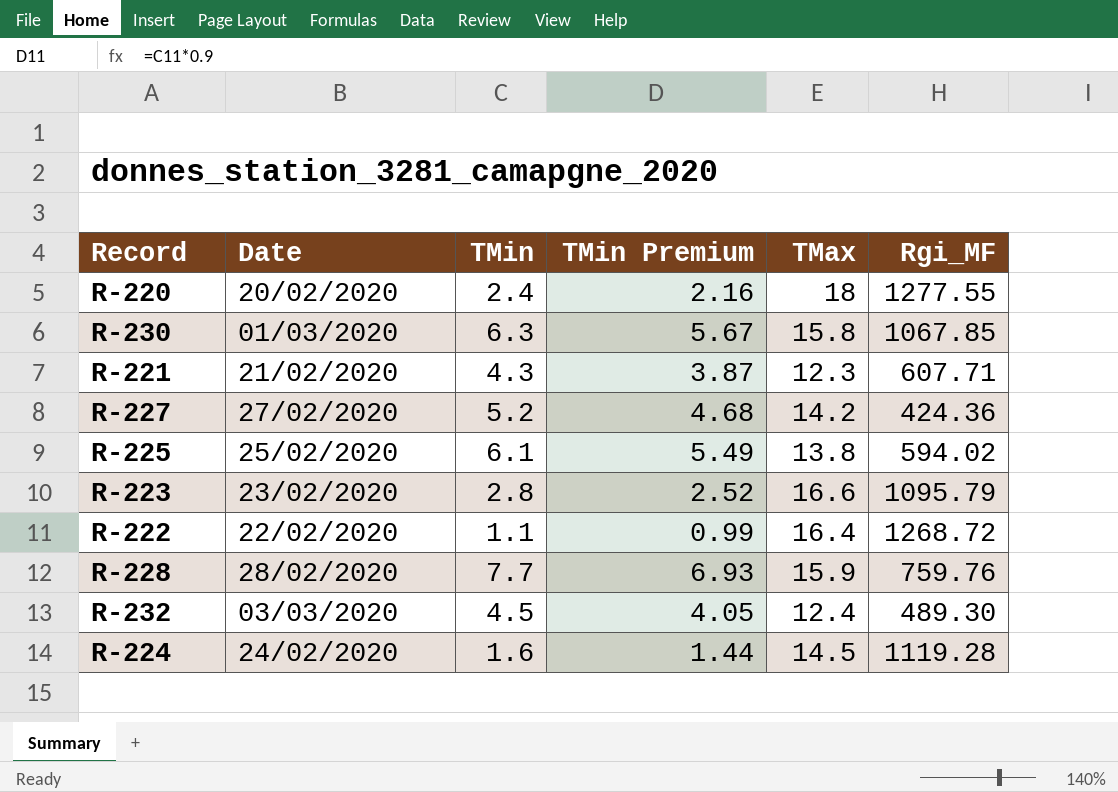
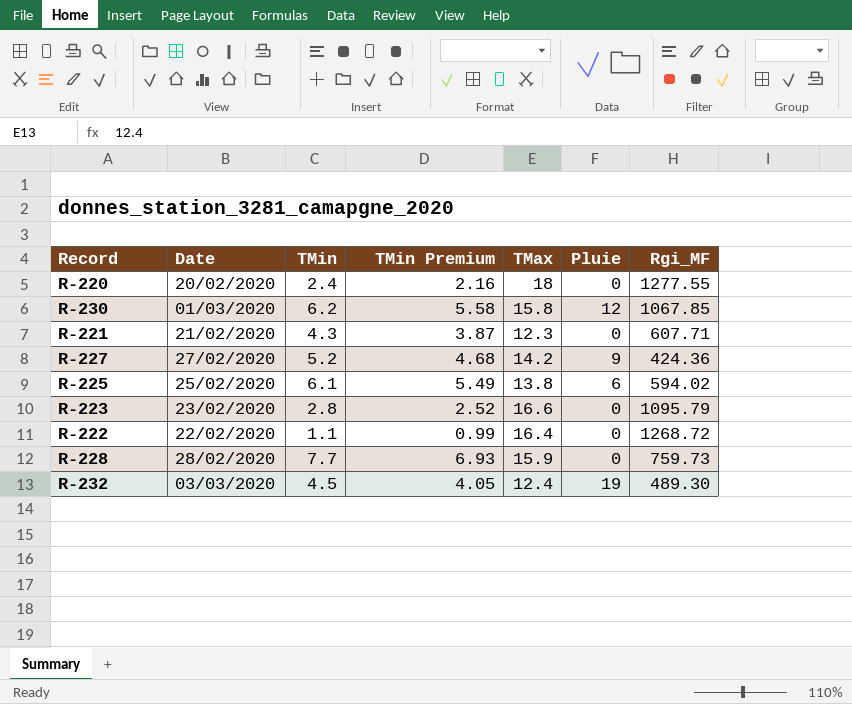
column Pluie | position: none -> 6
row R-224: 24/02/2020 | 1.6 | 1.44 | 14.5 | 1119.28 -> none
R-230 | TMin: 6.3 -> 6.2
R-230 | TMin Premium: 5.67 -> 5.58
R-228 | Rgi_MF: 759.76 -> 759.73

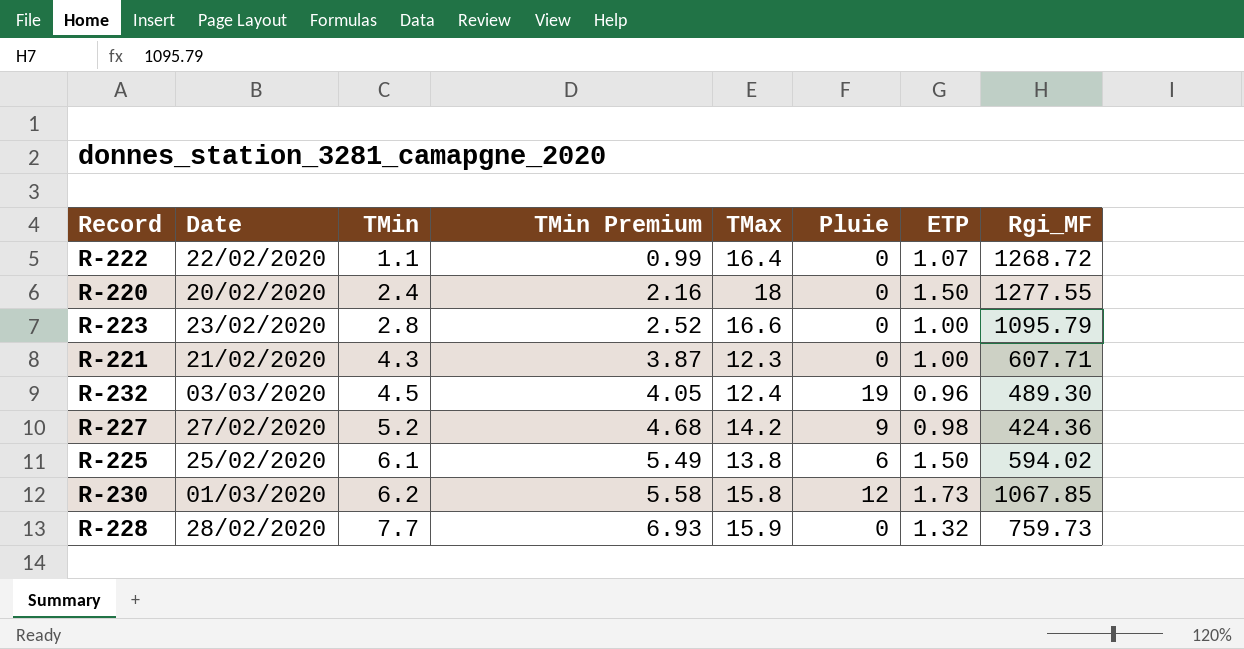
row order: none -> TMin ascending
column ETP | position: none -> 7

